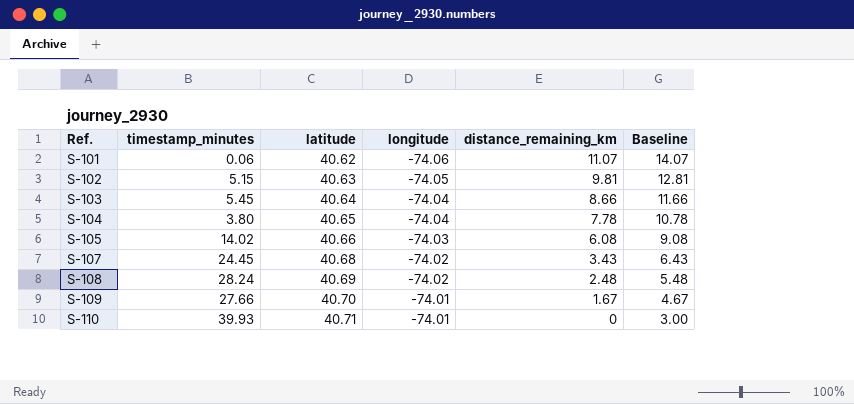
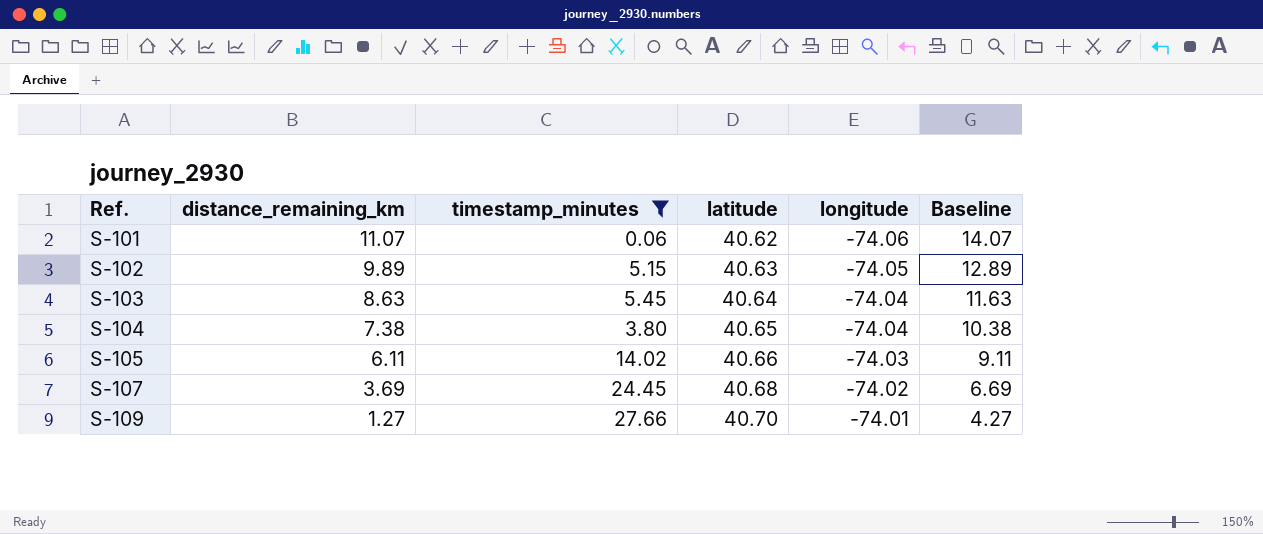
filter: none -> timestamp_minutes <= 27.66
column distance_remaining_km | position: 5 -> 2
S-102 | distance_remaining_km: 9.81 -> 9.89
S-102 | Baseline: 12.81 -> 12.89
S-103 | distance_remaining_km: 8.66 -> 8.63
S-103 | Baseline: 11.66 -> 11.63
S-104 | distance_remaining_km: 7.78 -> 7.38
S-104 | Baseline: 10.78 -> 10.38
S-105 | distance_remaining_km: 6.08 -> 6.11
S-105 | Baseline: 9.08 -> 9.11
S-107 | distance_remaining_km: 3.43 -> 3.69
S-107 | Baseline: 6.43 -> 6.69
S-109 | distance_remaining_km: 1.67 -> 1.27
S-109 | Baseline: 4.67 -> 4.27

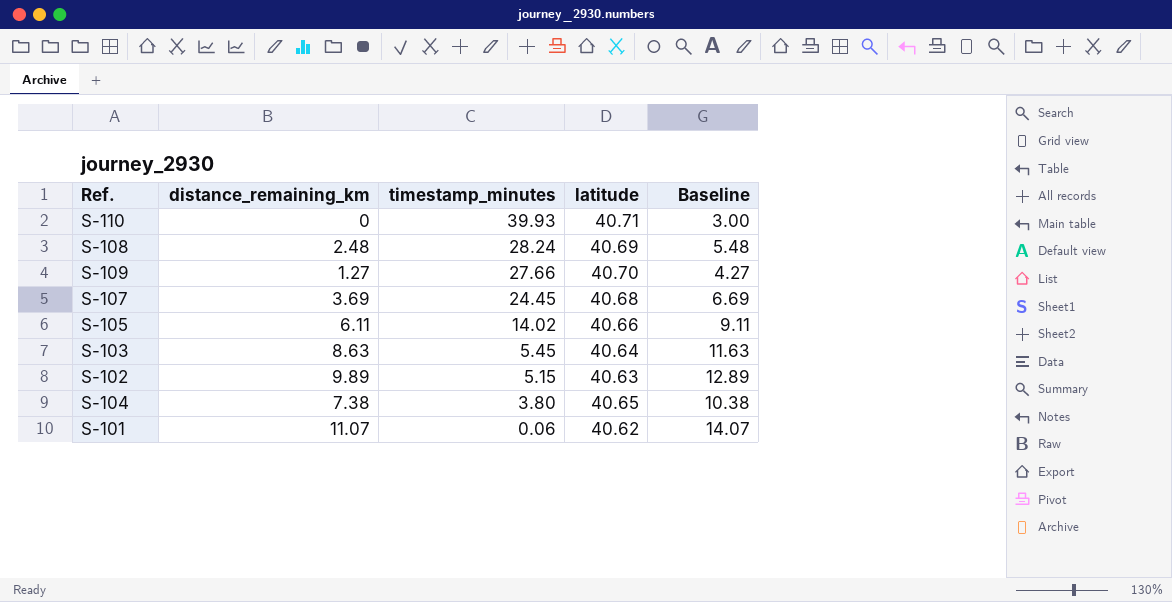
filter: timestamp_minutes <= 27.66 -> none
row order: Ref. ascending -> timestamp_minutes descending
column longitude | position: 5 -> none

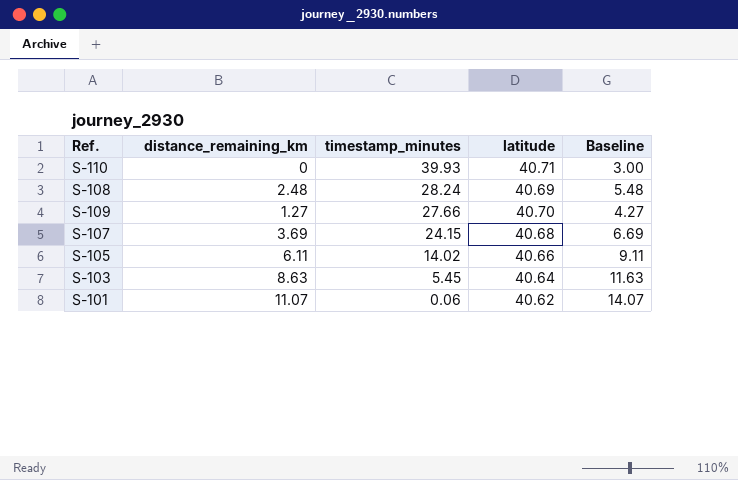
row S-102: 9.89 | 5.15 | 40.63 | 12.89 -> none
row S-104: 7.38 | 3.80 | 40.65 | 10.38 -> none
S-107 | timestamp_minutes: 24.45 -> 24.15

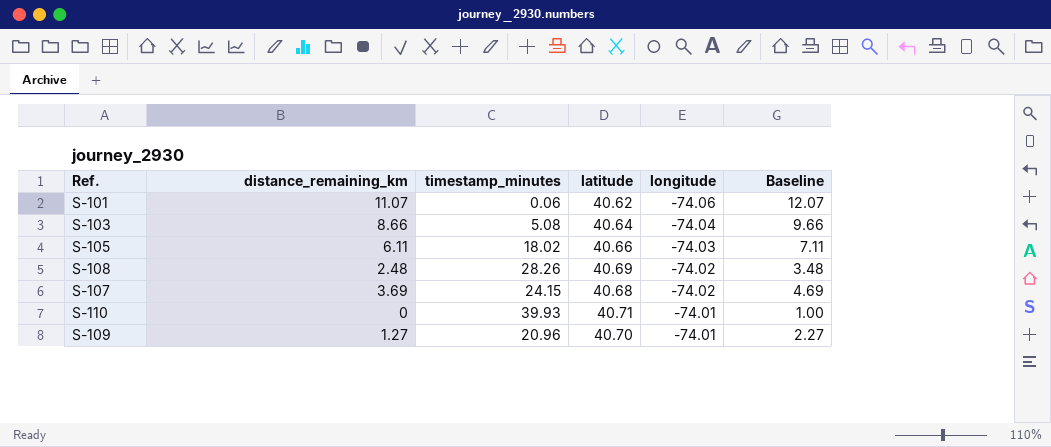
row order: timestamp_minutes descending -> longitude ascending
column longitude | position: none -> 5
column Baseline | formula: [distance_remaining_km] + 3 -> [distance_remaining_km] + 1
S-103 | distance_remaining_km: 8.63 -> 8.66
S-103 | timestamp_minutes: 5.45 -> 5.08
S-105 | timestamp_minutes: 14.02 -> 18.02
S-108 | timestamp_minutes: 28.24 -> 28.26
S-109 | timestamp_minutes: 27.66 -> 20.96

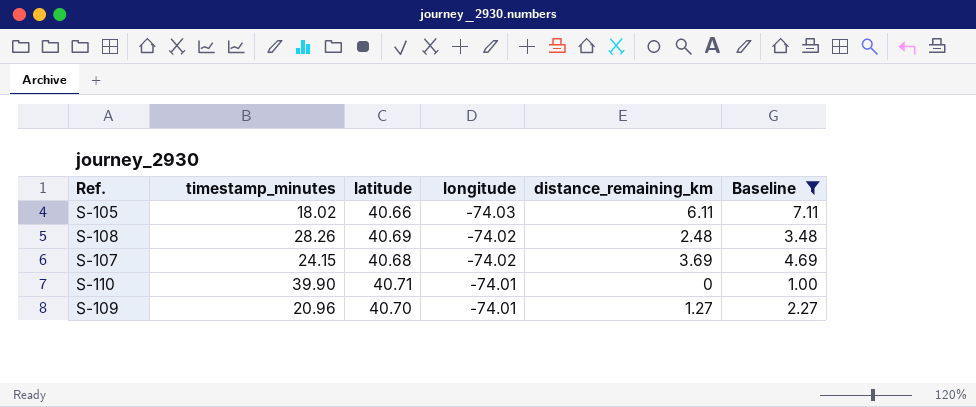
filter: none -> Baseline <= 7.11
column distance_remaining_km | position: 2 -> 5
S-110 | timestamp_minutes: 39.93 -> 39.90

